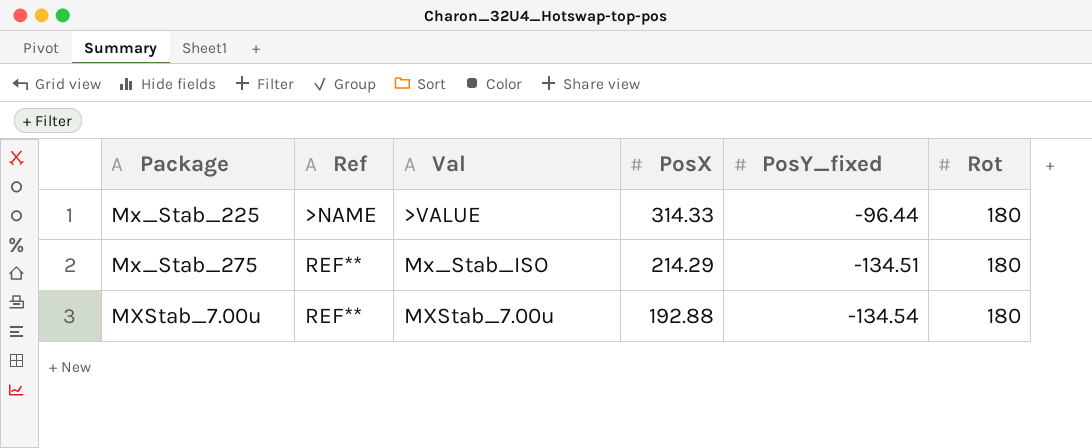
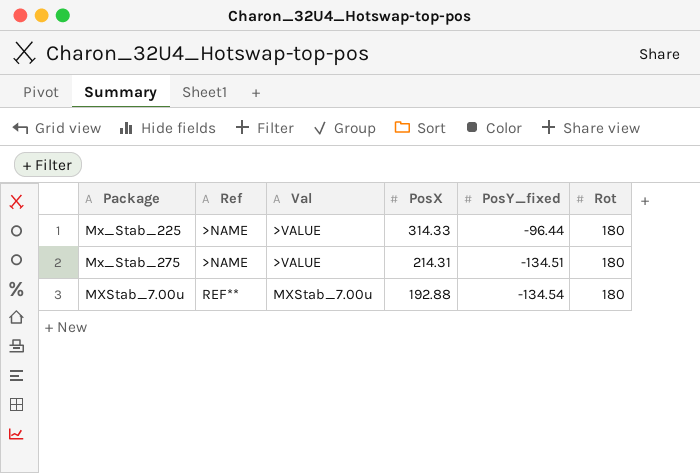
Mx_Stab_275 | Ref: REF** -> >NAME
Mx_Stab_275 | Val: Mx_Stab_ISO -> >VALUE
Mx_Stab_275 | PosX: 214.29 -> 214.31

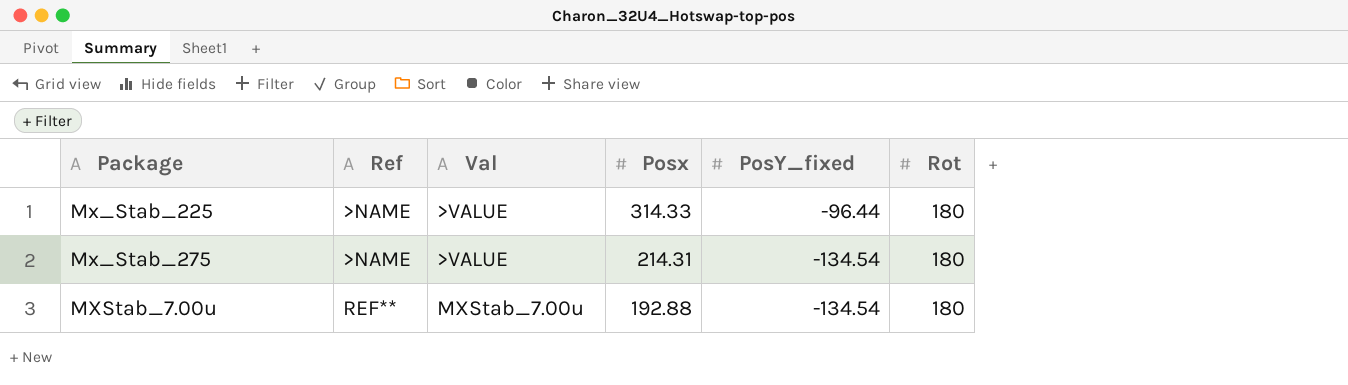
column name: PosX -> Posx
Mx_Stab_275 | PosY_fixed: -134.51 -> -134.54

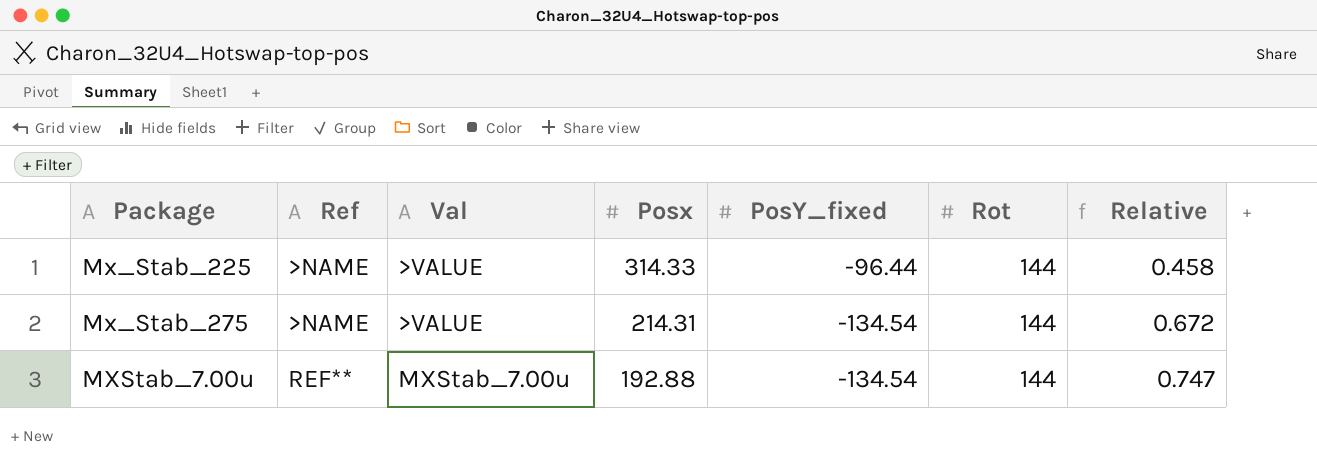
column Relative | formula: none -> [Rot] / [Posx]
Mx_Stab_225 | Rot: 180 -> 144
Mx_Stab_275 | Rot: 180 -> 144
MXStab_7.00u | Rot: 180 -> 144

